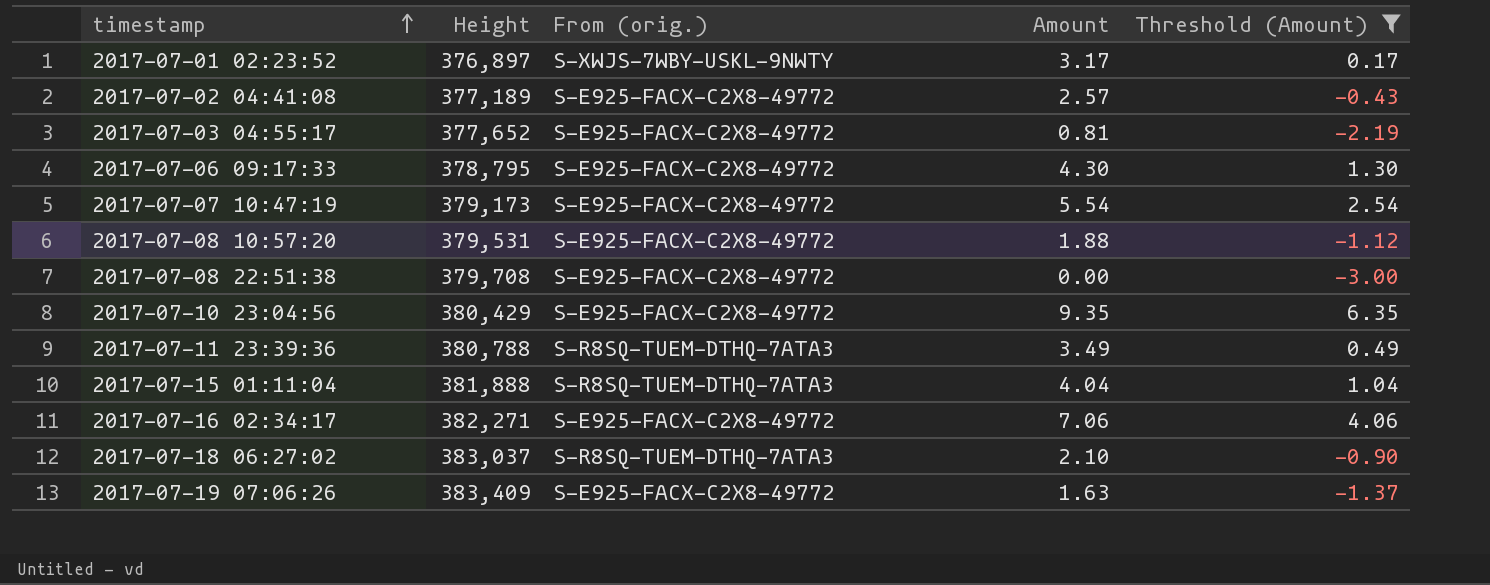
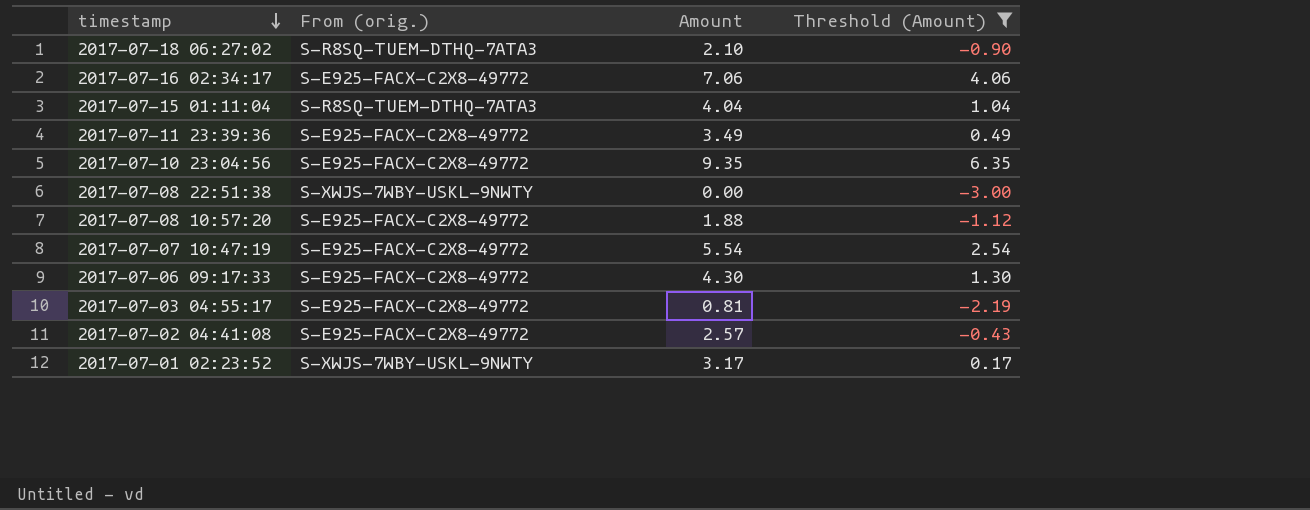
row order: timestamp ascending -> timestamp descending
column Height | position: 2 -> none
row 2017-07-19 07:06:26: 383,409 | S-E925-FACX-C2X8-49772 | 1.63 | -1.37 -> none
2017-07-11 23:39:36 | From (orig.): S-R8SQ-TUEM-DTHQ-7ATA3 -> S-E925-FACX-C2X8-49772
2017-07-08 22:51:38 | From (orig.): S-E925-FACX-C2X8-49772 -> S-XWJS-7WBY-USKL-9NWTY

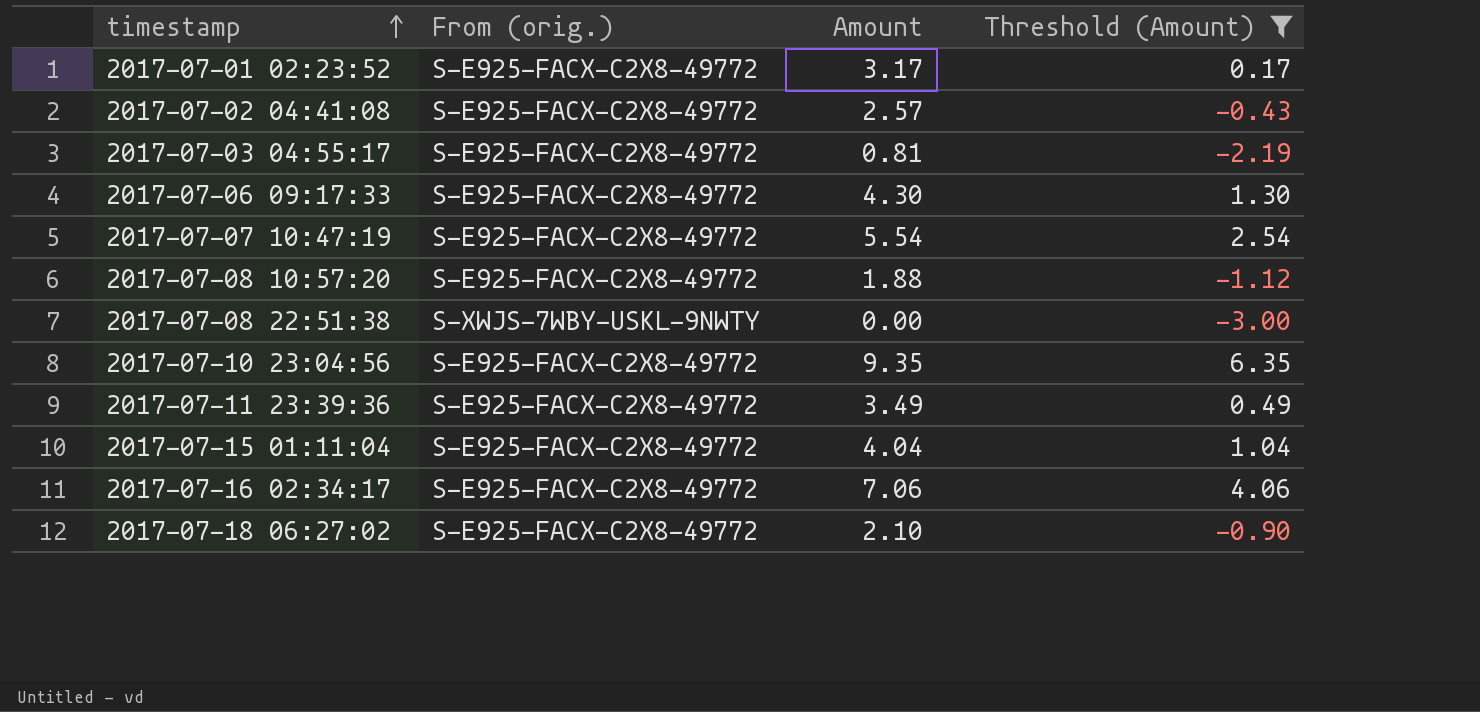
row order: timestamp descending -> timestamp ascending
2017-07-01 02:23:52 | From (orig.): S-XWJS-7WBY-USKL-9NWTY -> S-E925-FACX-C2X8-49772
2017-07-15 01:11:04 | From (orig.): S-R8SQ-TUEM-DTHQ-7ATA3 -> S-E925-FACX-C2X8-49772
2017-07-18 06:27:02 | From (orig.): S-R8SQ-TUEM-DTHQ-7ATA3 -> S-E925-FACX-C2X8-49772

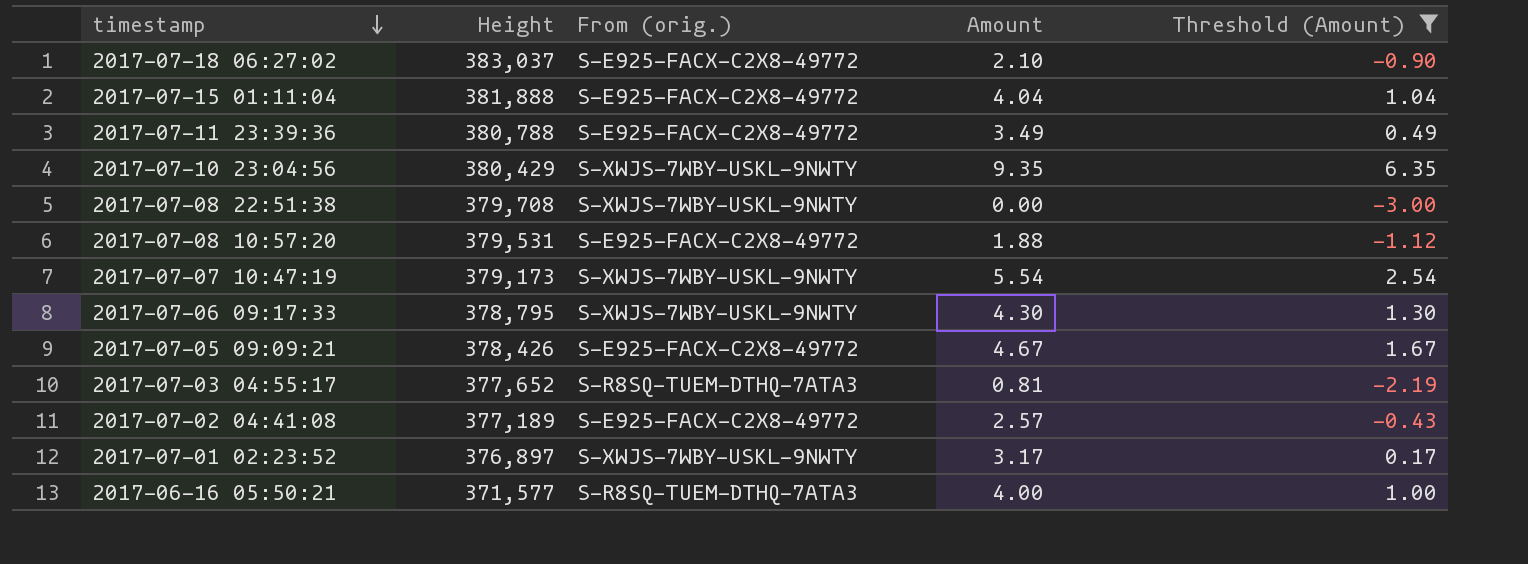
row order: timestamp ascending -> timestamp descending
column Height | position: none -> 2
row 2017-07-16 02:34:17: S-E925-FACX-C2X8-49772 | 7.06 | 4.06 -> none
2017-07-10 23:04:56 | From (orig.): S-E925-FACX-C2X8-49772 -> S-XWJS-7WBY-USKL-9NWTY
2017-07-07 10:47:19 | From (orig.): S-E925-FACX-C2X8-49772 -> S-XWJS-7WBY-USKL-9NWTY
2017-07-06 09:17:33 | From (orig.): S-E925-FACX-C2X8-49772 -> S-XWJS-7WBY-USKL-9NWTY
row 2017-07-05 09:09:21: none -> 378,426 | S-E925-FACX-C2X8-49772 | 4.67 | 1.67
2017-07-03 04:55:17 | From (orig.): S-E925-FACX-C2X8-49772 -> S-R8SQ-TUEM-DTHQ-7ATA3
2017-07-01 02:23:52 | From (orig.): S-E925-FACX-C2X8-49772 -> S-XWJS-7WBY-USKL-9NWTY
row 2017-06-16 05:50:21: none -> 371,577 | S-R8SQ-TUEM-DTHQ-7ATA3 | 4.00 | 1.00

